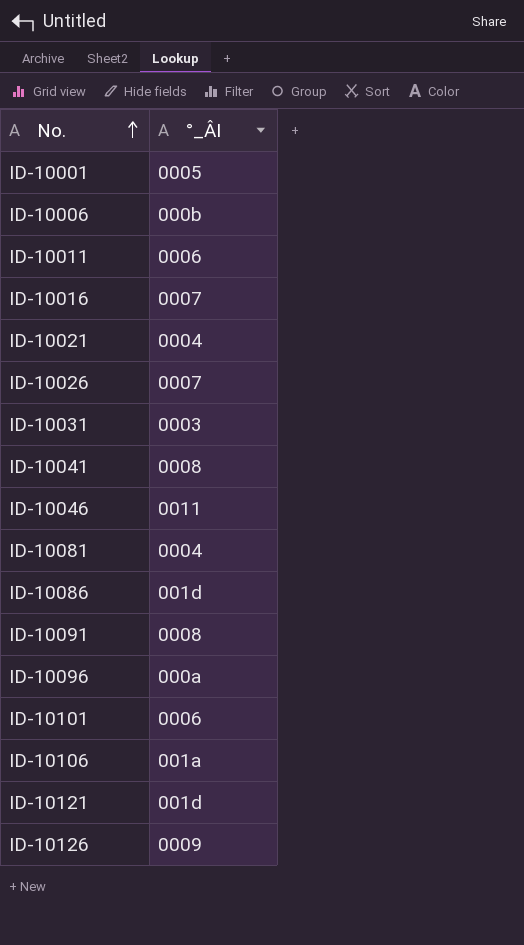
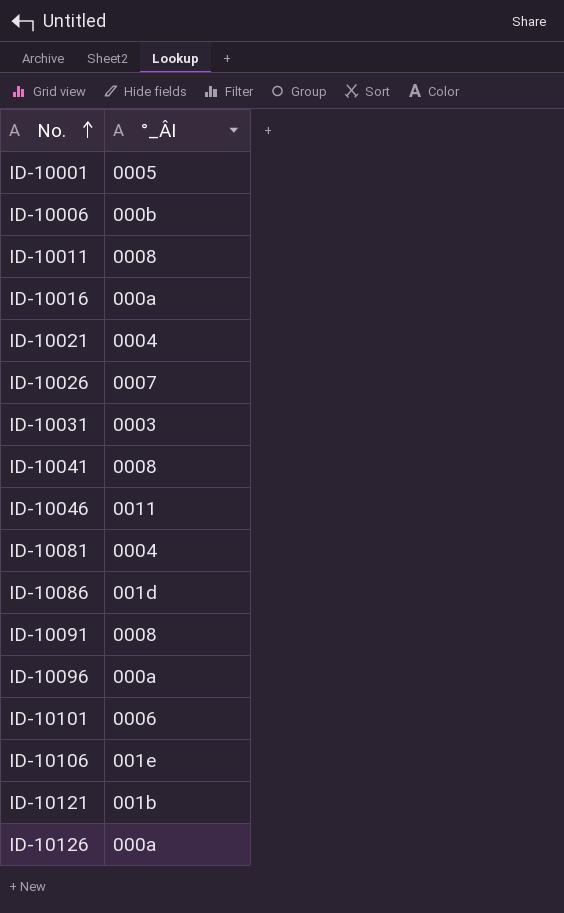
ID-10011 | °_ÂI: 0006 -> 0008
ID-10016 | °_ÂI: 0007 -> 000a
ID-10106 | °_ÂI: 001a -> 001e
ID-10121 | °_ÂI: 001d -> 001b
ID-10126 | °_ÂI: 0009 -> 000a

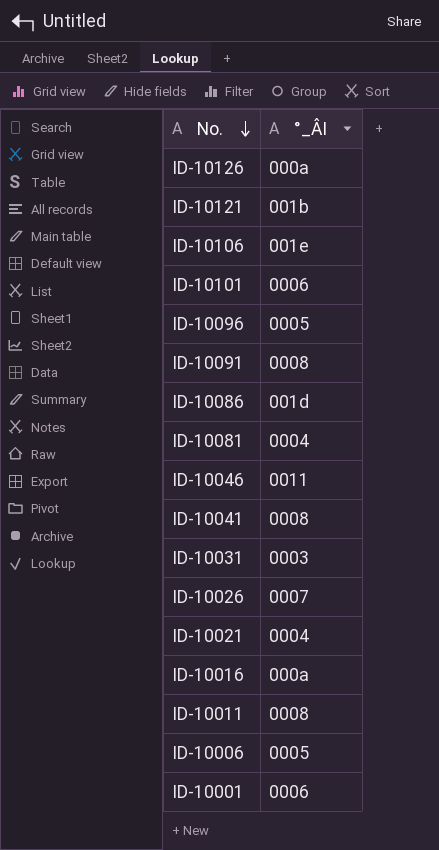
row order: No. ascending -> No. descending
ID-10096 | °_ÂI: 000a -> 0005
ID-10006 | °_ÂI: 000b -> 0005
ID-10001 | °_ÂI: 0005 -> 0006

